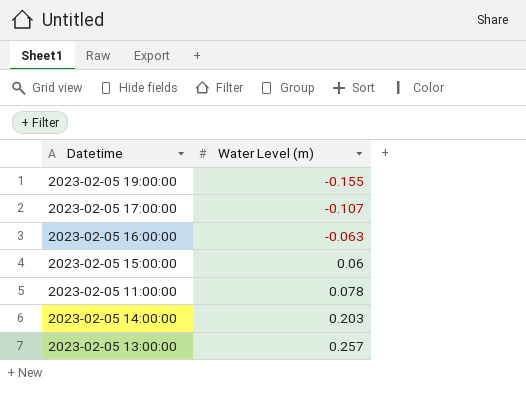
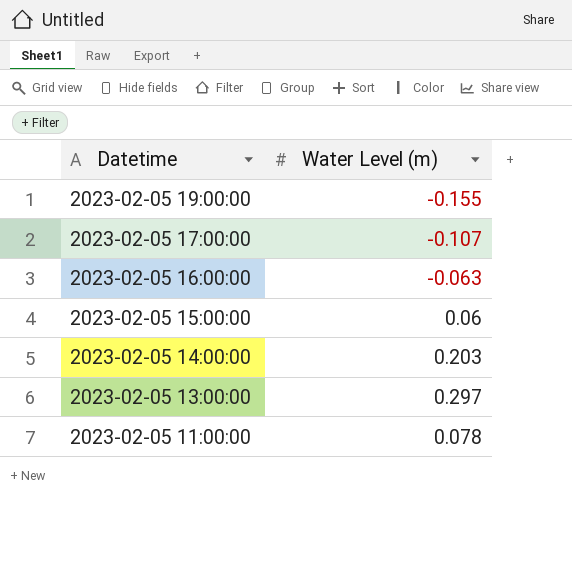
row order: Water Level (m) ascending -> Datetime descending
2023-02-05 13:00:00 | Water Level (m): 0.257 -> 0.297

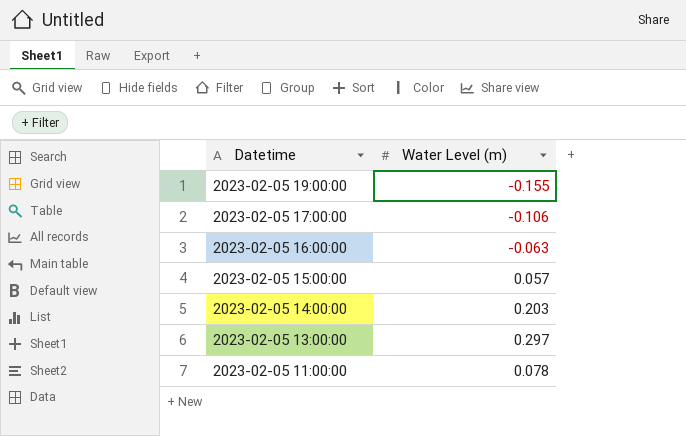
2023-02-05 17:00:00 | Water Level (m): -0.107 -> -0.106
2023-02-05 15:00:00 | Water Level (m): 0.06 -> 0.057

